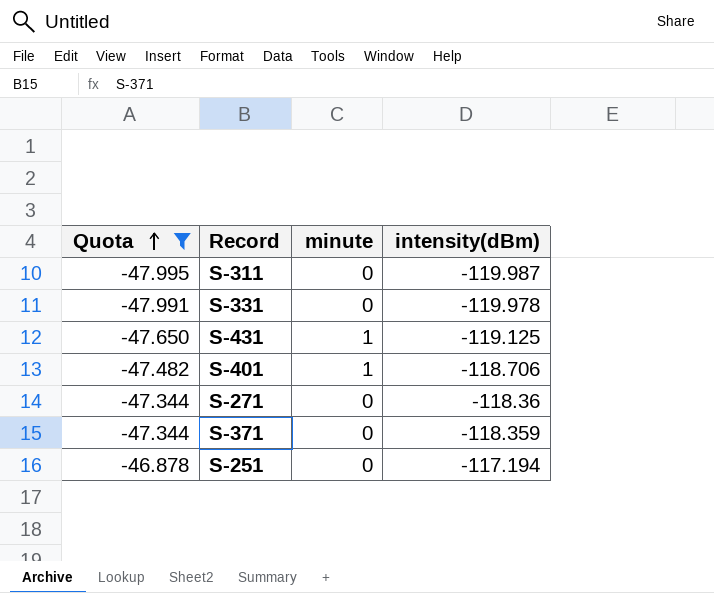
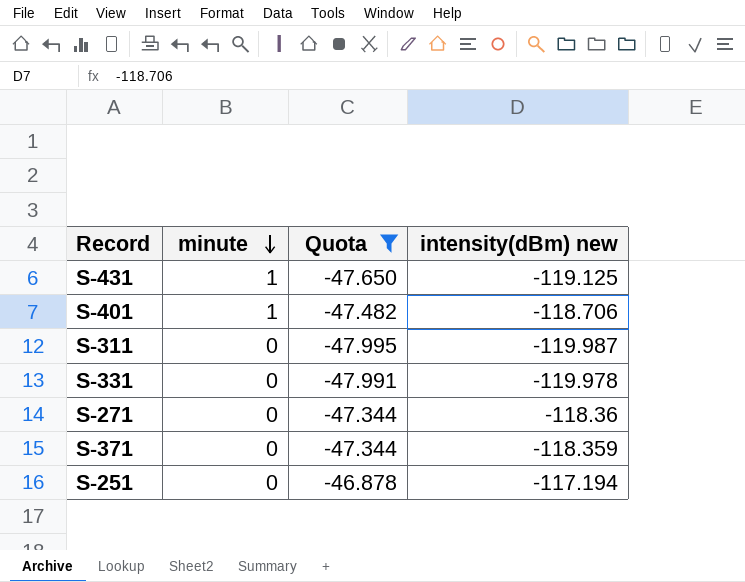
row order: Quota ascending -> minute descending
column Quota | position: 1 -> 3
column name: intensity(dBm) -> intensity(dBm) new

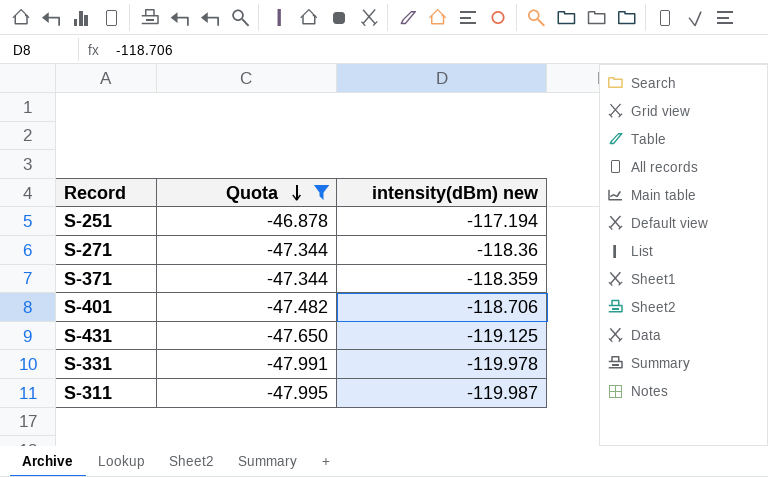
row order: minute descending -> Quota descending
column minute | position: 2 -> none

